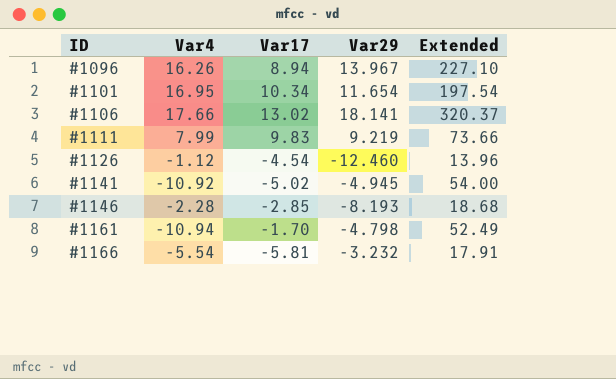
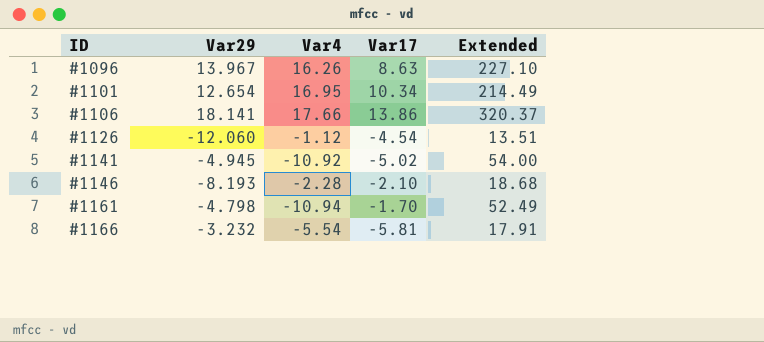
column Var29 | position: 4 -> 2
row #1111: 7.99 | 9.83 | 9.219 | 73.66 -> none
#1096 | Var17: 8.94 -> 8.63
#1101 | Var29: 11.654 -> 12.654
#1101 | Extended: 197.54 -> 214.49
#1106 | Var17: 13.02 -> 13.86
#1126 | Var29: -12.460 -> -12.060
#1126 | Extended: 13.96 -> 13.51
#1146 | Var17: -2.85 -> -2.10

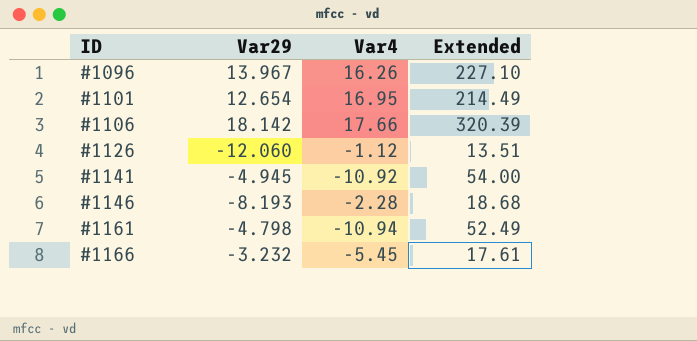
column Var17 | position: 4 -> none
#1106 | Var29: 18.141 -> 18.142
#1106 | Extended: 320.37 -> 320.39
#1166 | Var4: -5.54 -> -5.45
#1166 | Extended: 17.91 -> 17.61

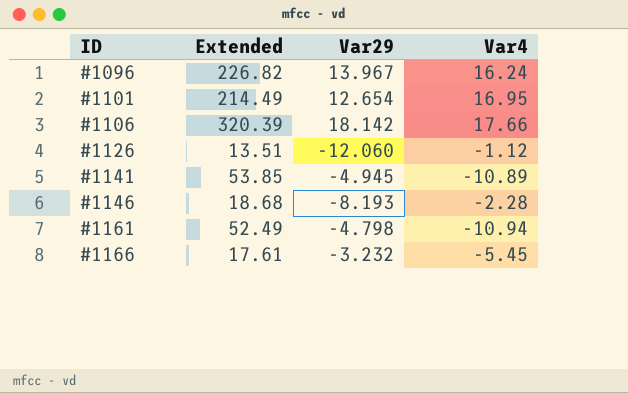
column Extended | position: 4 -> 2
#1096 | Extended: 227.10 -> 226.82
#1096 | Var4: 16.26 -> 16.24
#1141 | Extended: 54.00 -> 53.85
#1141 | Var4: -10.92 -> -10.89

